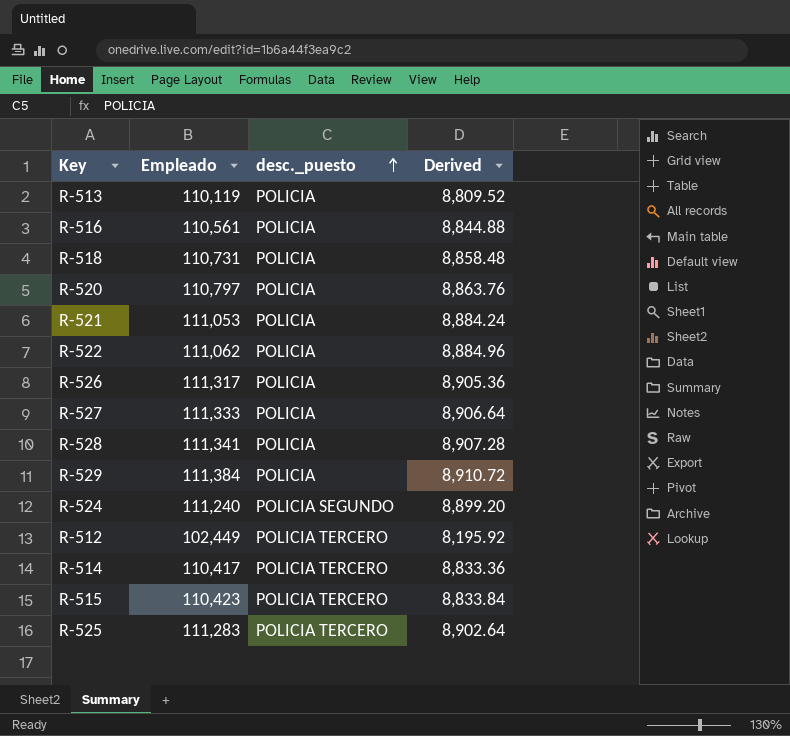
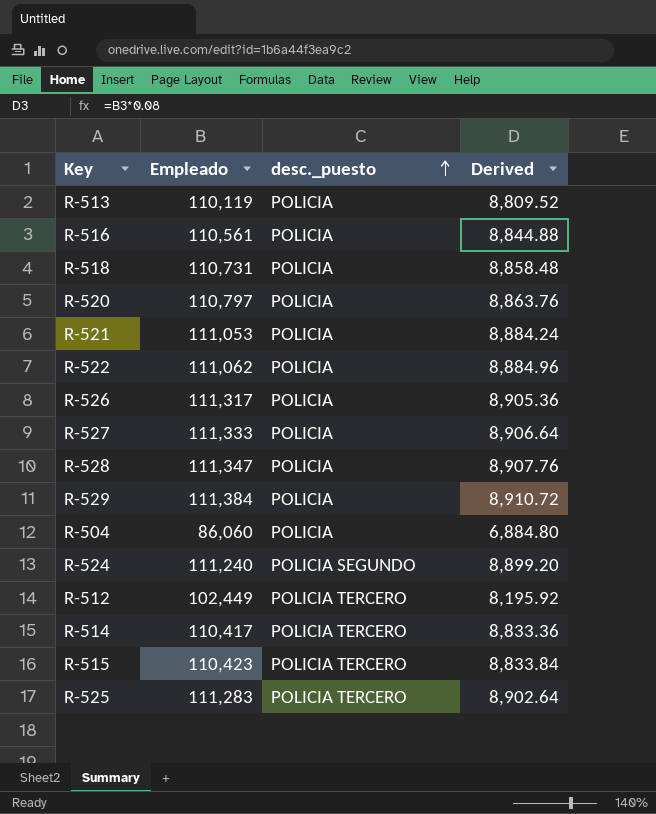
R-528 | Empleado: 111,341 -> 111,347
R-528 | Derived: 8,907.28 -> 8,907.76
row R-504: none -> 86,060 | POLICIA | 6,884.80

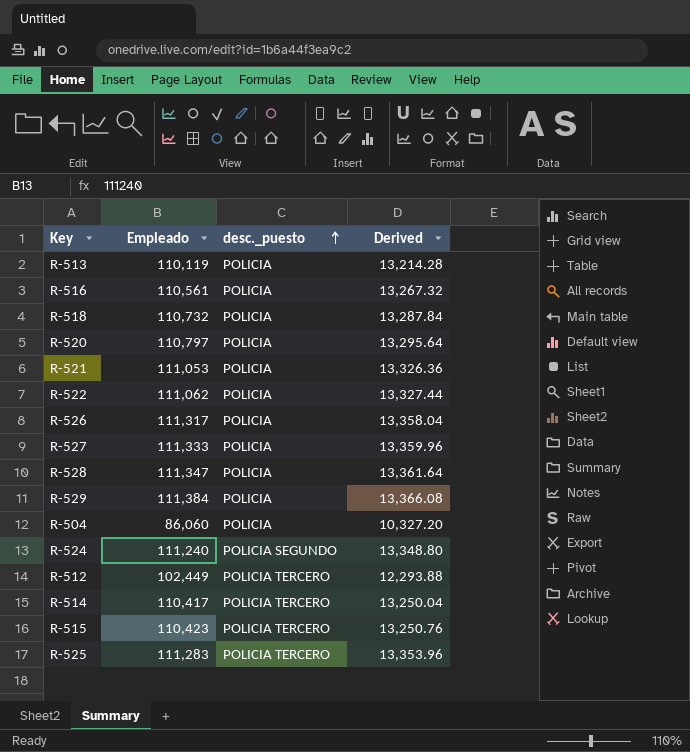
column Derived | formula: [Empleado] * 0.08 -> [Empleado] * 0.12
R-518 | Empleado: 110,731 -> 110,732

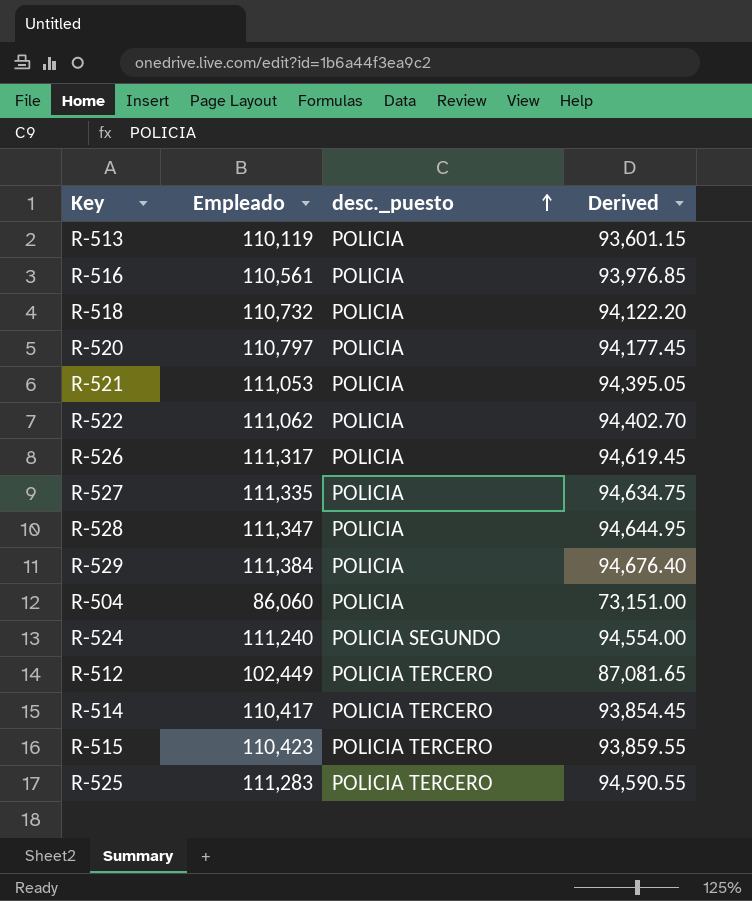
column Derived | formula: [Empleado] * 0.12 -> [Empleado] * 0.85
R-527 | Empleado: 111,333 -> 111,335

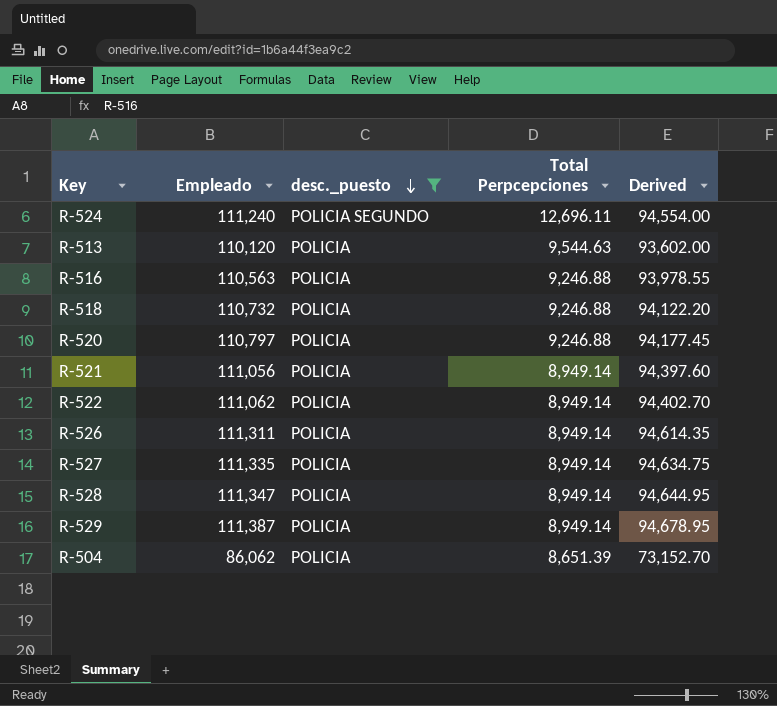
filter: none -> desc._puesto != POLICIA TERCERO
row order: desc._puesto ascending -> desc._puesto descending
column Total Perpcepciones | position: none -> 4
R-513 | Empleado: 110,119 -> 110,120
R-513 | Derived: 93,601.15 -> 93,602.00
R-516 | Empleado: 110,561 -> 110,563
R-516 | Derived: 93,976.85 -> 93,978.55
R-521 | Empleado: 111,053 -> 111,056
R-521 | Derived: 94,395.05 -> 94,397.60
R-526 | Empleado: 111,317 -> 111,311
R-526 | Derived: 94,619.45 -> 94,614.35
R-529 | Empleado: 111,384 -> 111,387
R-529 | Derived: 94,676.40 -> 94,678.95
R-504 | Empleado: 86,060 -> 86,062
R-504 | Derived: 73,151.00 -> 73,152.70

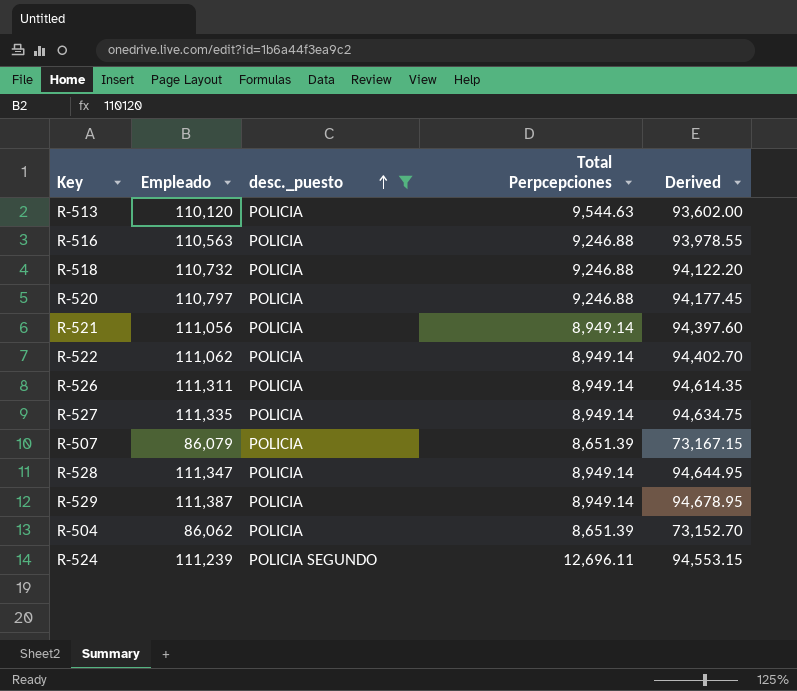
row order: desc._puesto descending -> desc._puesto ascending
row R-507: none -> 86,079 | POLICIA | 8,651.39 | 73,167.15
R-524 | Empleado: 111,240 -> 111,239
R-524 | Derived: 94,554.00 -> 94,553.15

